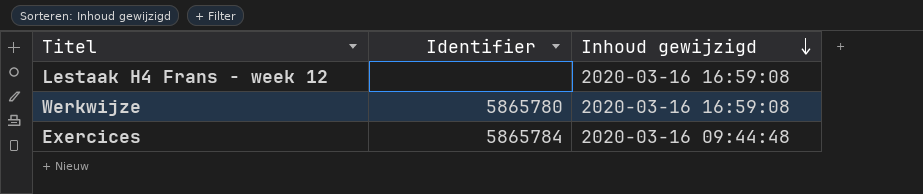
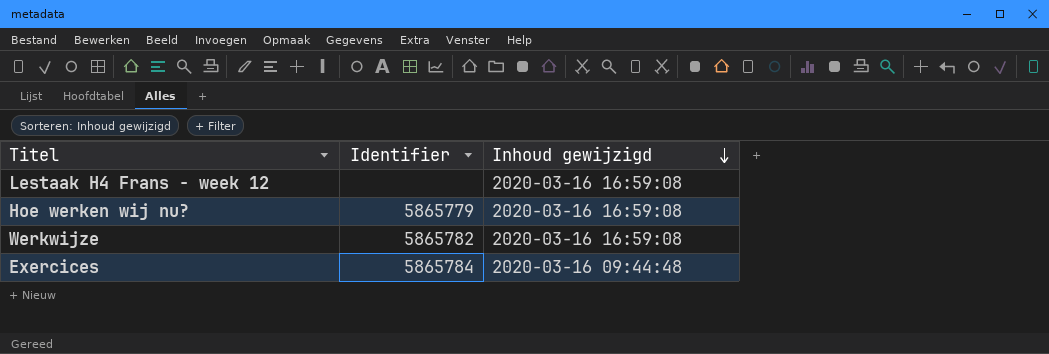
row Hoe werken wij nu?: none -> 5865779 | 2020-03-16 16:59:08
Werkwijze | Identifier: 5865780 -> 5865782

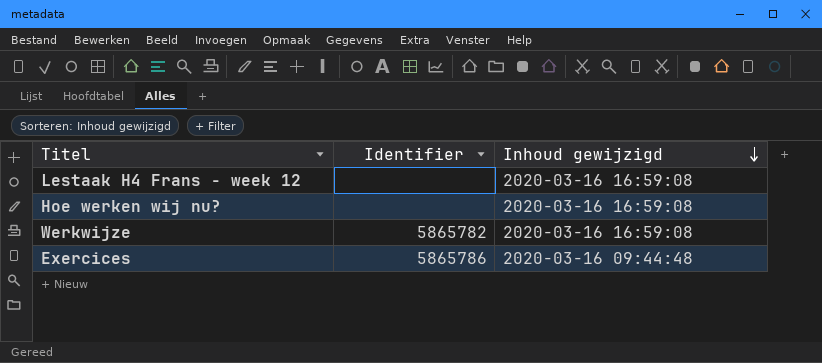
Hoe werken wij nu? | Identifier: 5865779 -> none
Exercices | Identifier: 5865784 -> 5865786

